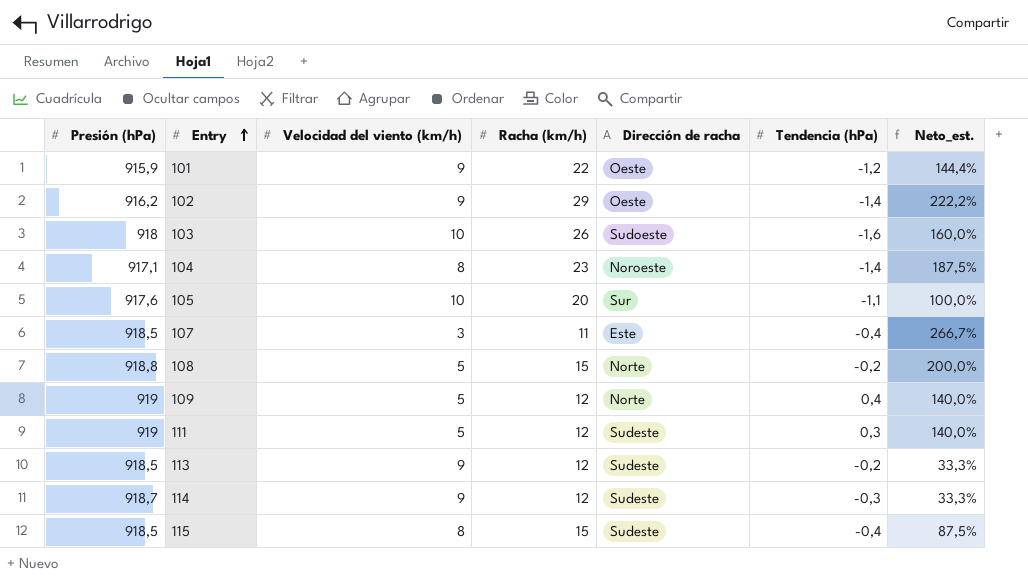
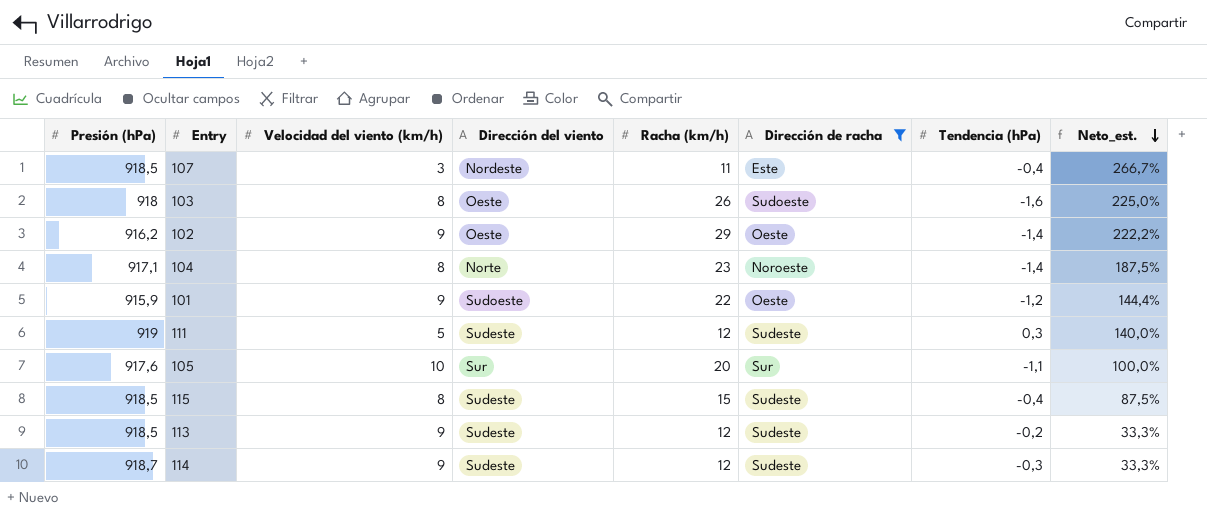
filter: none -> Dirección de racha != Norte
row order: Entry ascending -> Neto_est. descending
column Dirección del viento | position: none -> 4
103 | Velocidad del viento (km/h): 10 -> 8
103 | Neto_est.: 160,0% -> 225,0%

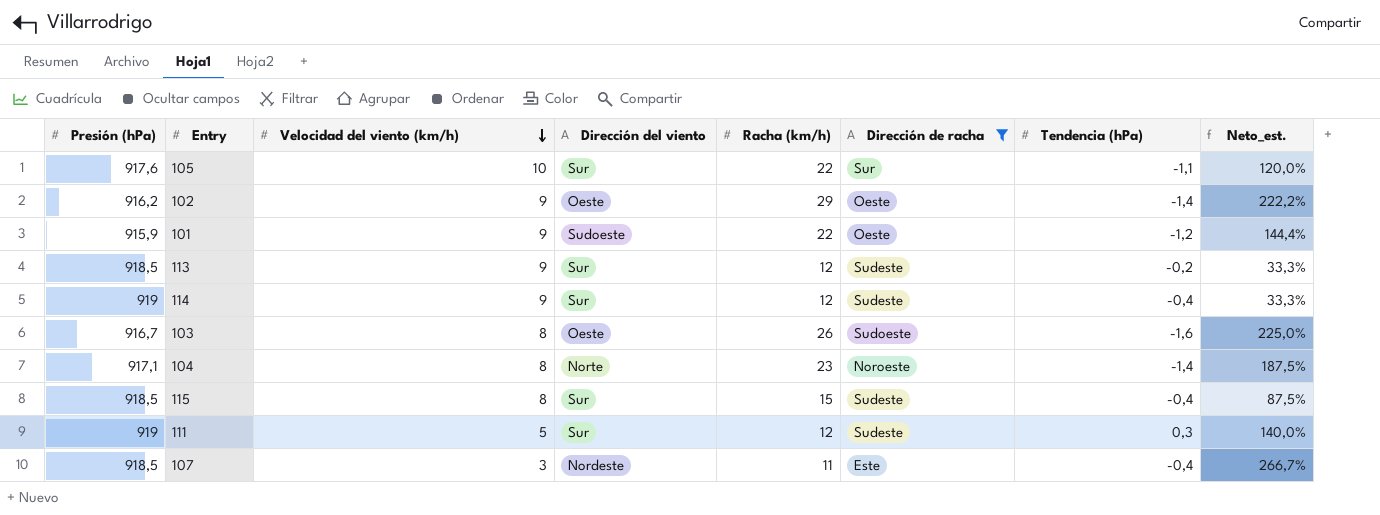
row order: Neto_est. descending -> Velocidad del viento (km/h) descending
105 | Racha (km/h): 20 -> 22
105 | Neto_est.: 100,0% -> 120,0%
113 | Dirección del viento: Sudeste -> Sur
114 | Presión (hPa): 918,7 -> 919
114 | Dirección del viento: Sudeste -> Sur
114 | Tendencia (hPa): -0,3 -> -0,4
103 | Presión (hPa): 918 -> 916,7
115 | Dirección del viento: Sudeste -> Sur
111 | Dirección del viento: Sudeste -> Sur

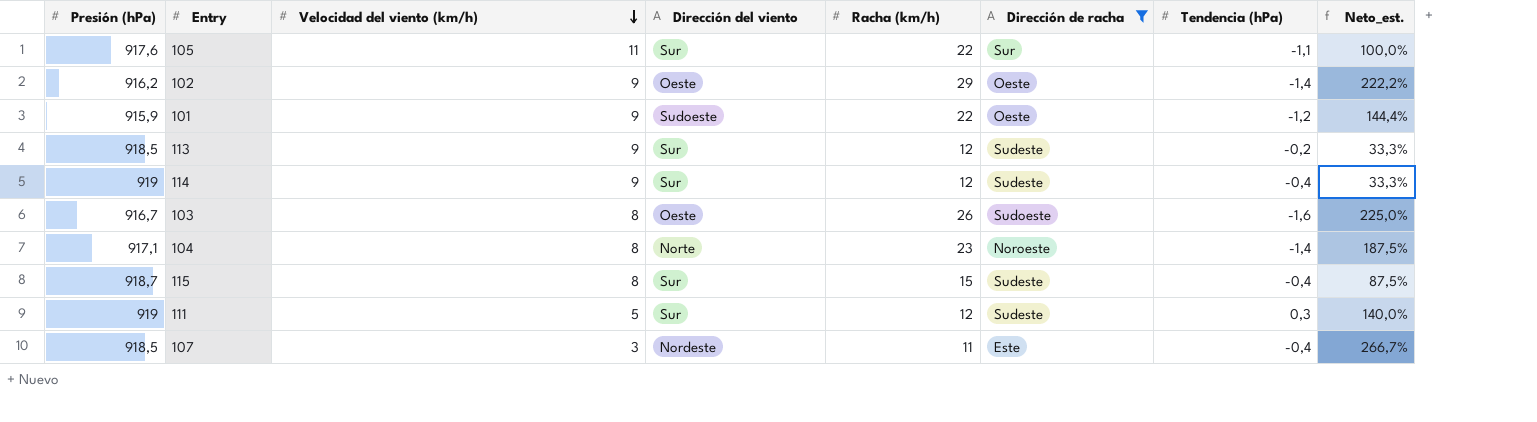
105 | Velocidad del viento (km/h): 10 -> 11
105 | Neto_est.: 120,0% -> 100,0%
115 | Presión (hPa): 918,5 -> 918,7

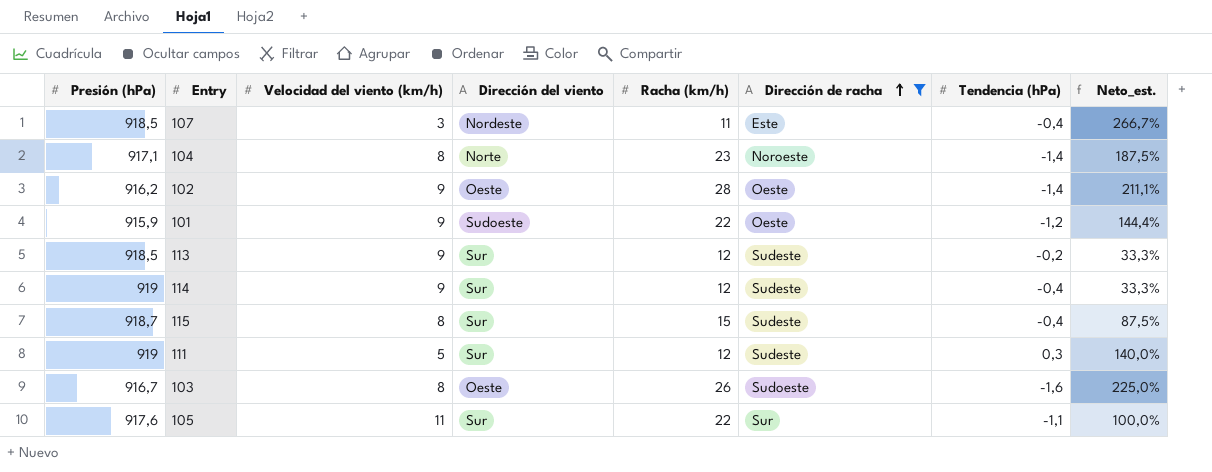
row order: Velocidad del viento (km/h) descending -> Dirección de racha ascending
102 | Racha (km/h): 29 -> 28
102 | Neto_est.: 222,2% -> 211,1%

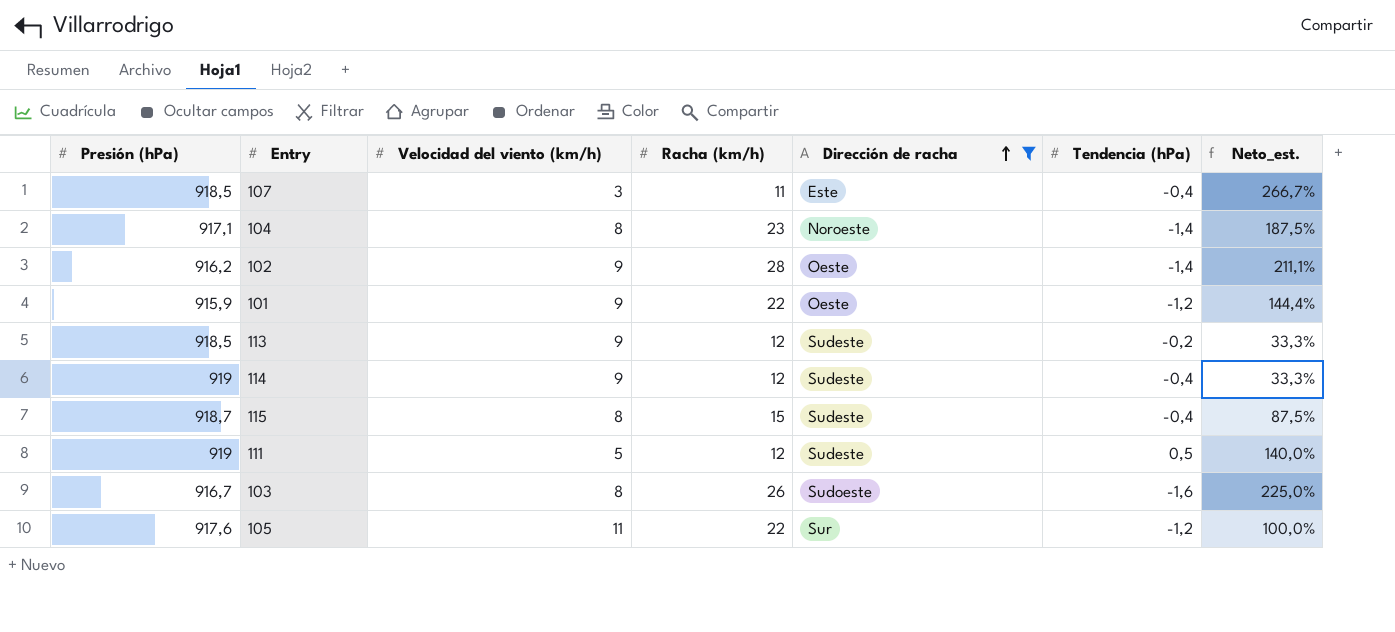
column Dirección del viento | position: 4 -> none
111 | Tendencia (hPa): 0,3 -> 0,5
105 | Tendencia (hPa): -1,1 -> -1,2

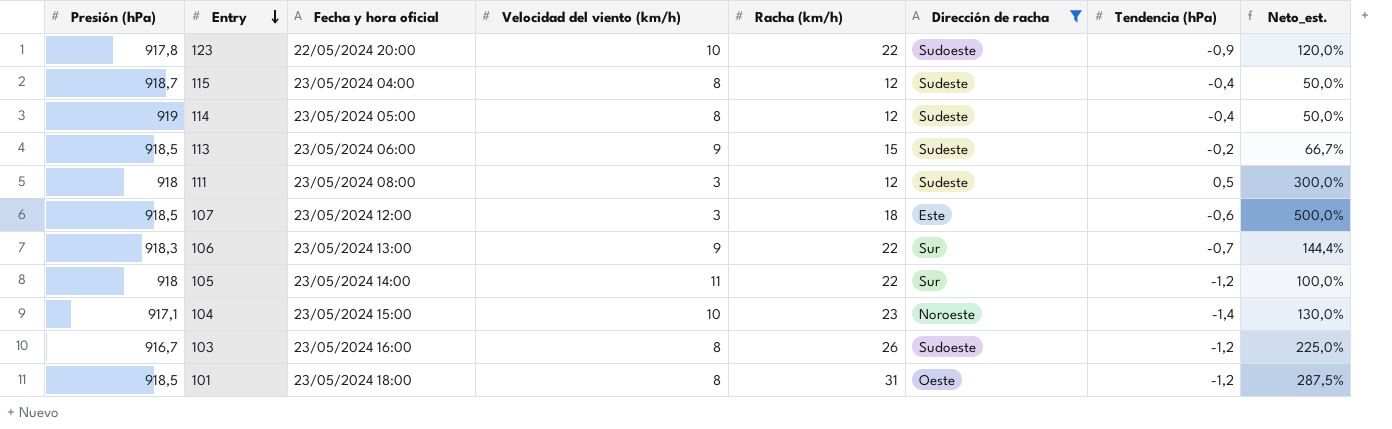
row order: Dirección de racha ascending -> Entry descending
column Fecha y hora oficial | position: none -> 3
row 102: 916,2 | 9 | 28 | Oeste | -1,4 | 211,1% -> none
row 123: none -> 917,8 | 22/05/2024 20:00 | 10 | 22 | Sudoeste | -0,9 | 120,0%
115 | Racha (km/h): 15 -> 12
115 | Neto_est.: 87,5% -> 50,0%
114 | Velocidad del viento (km/h): 9 -> 8
114 | Neto_est.: 33,3% -> 50,0%
113 | Racha (km/h): 12 -> 15
113 | Neto_est.: 33,3% -> 66,7%
111 | Presión (hPa): 919 -> 918
111 | Velocidad del viento (km/h): 5 -> 3
111 | Neto_est.: 140,0% -> 300,0%
107 | Racha (km/h): 11 -> 18
107 | Tendencia (hPa): -0,4 -> -0,6
107 | Neto_est.: 266,7% -> 500,0%
row 106: none -> 918,3 | 23/05/2024 13:00 | 9 | 22 | Sur | -0,7 | 144,4%
105 | Presión (hPa): 917,6 -> 918
104 | Velocidad del viento (km/h): 8 -> 10
104 | Neto_est.: 187,5% -> 130,0%
103 | Tendencia (hPa): -1,6 -> -1,2
101 | Presión (hPa): 915,9 -> 918,5
101 | Velocidad del viento (km/h): 9 -> 8
101 | Racha (km/h): 22 -> 31
101 | Neto_est.: 144,4% -> 287,5%

